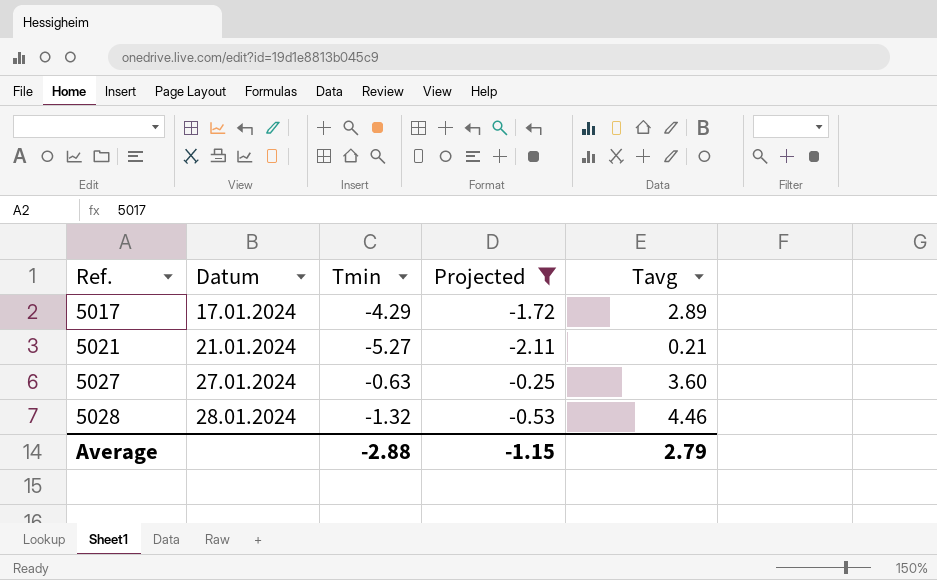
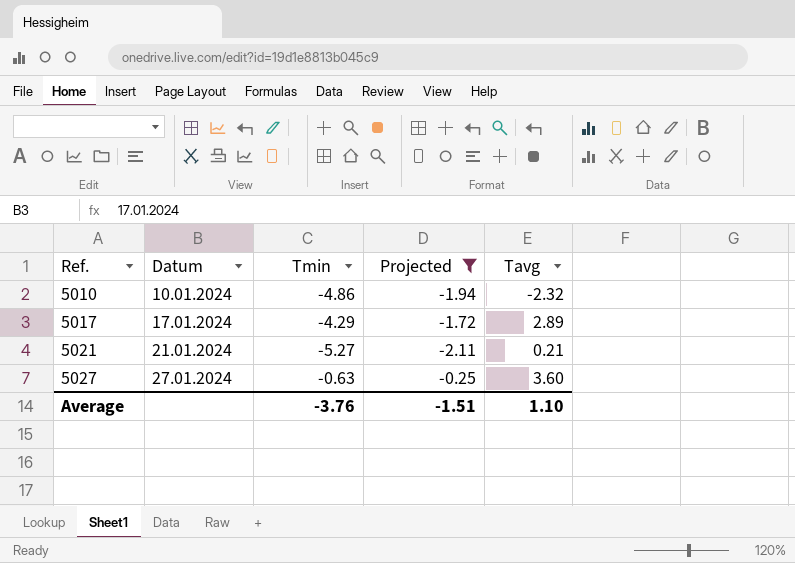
row 5028: 28.01.2024 | -1.32 | -0.53 | 4.46 -> none
row 5010: none -> 10.01.2024 | -4.86 | -1.94 | -2.32
Average | Tmin: -2.88 -> -3.76
Average | Projected: -1.15 -> -1.51
Average | Tavg: 2.79 -> 1.10

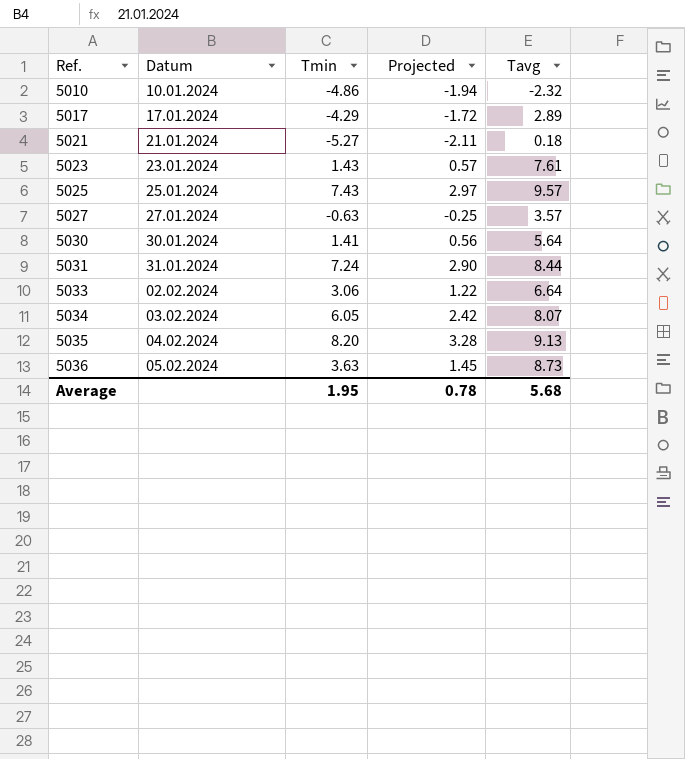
filter: Projected <= -0.25 -> none
5021 | Tavg: 0.21 -> 0.18
5027 | Tavg: 3.60 -> 3.57
Average | Tmin: -3.76 -> 1.95
Average | Projected: -1.51 -> 0.78
Average | Tavg: 1.10 -> 5.68

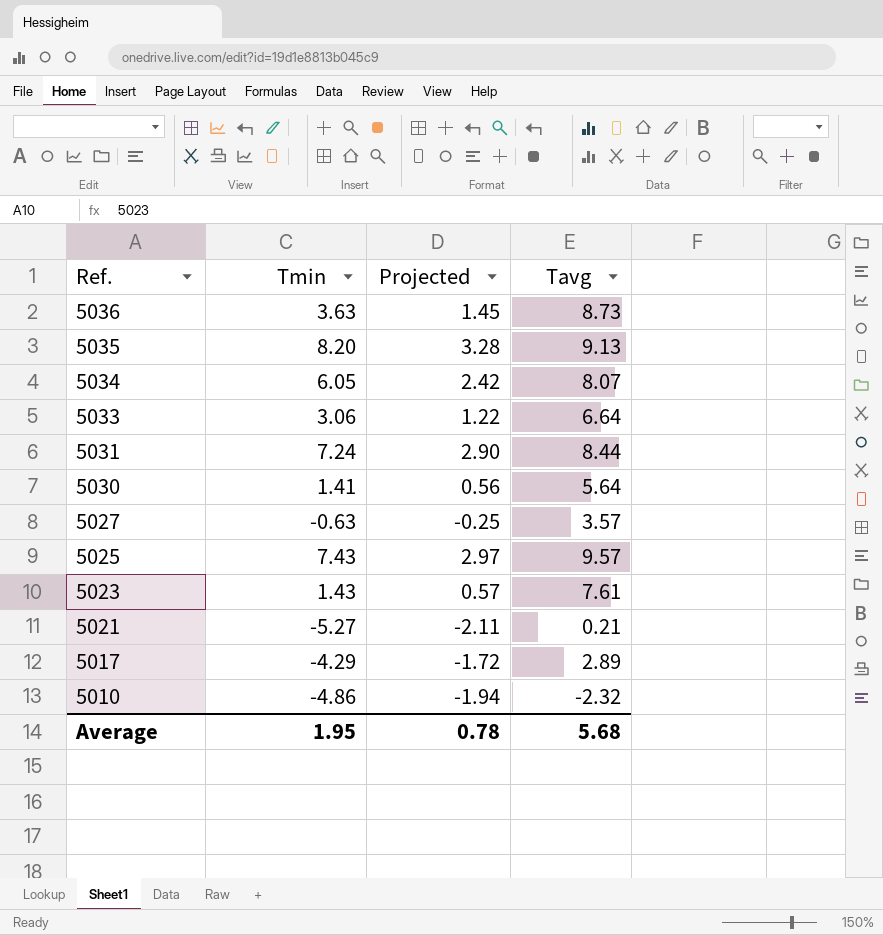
row order: Ref. ascending -> Ref. descending
column Datum | position: 2 -> none
5021 | Tavg: 0.18 -> 0.21

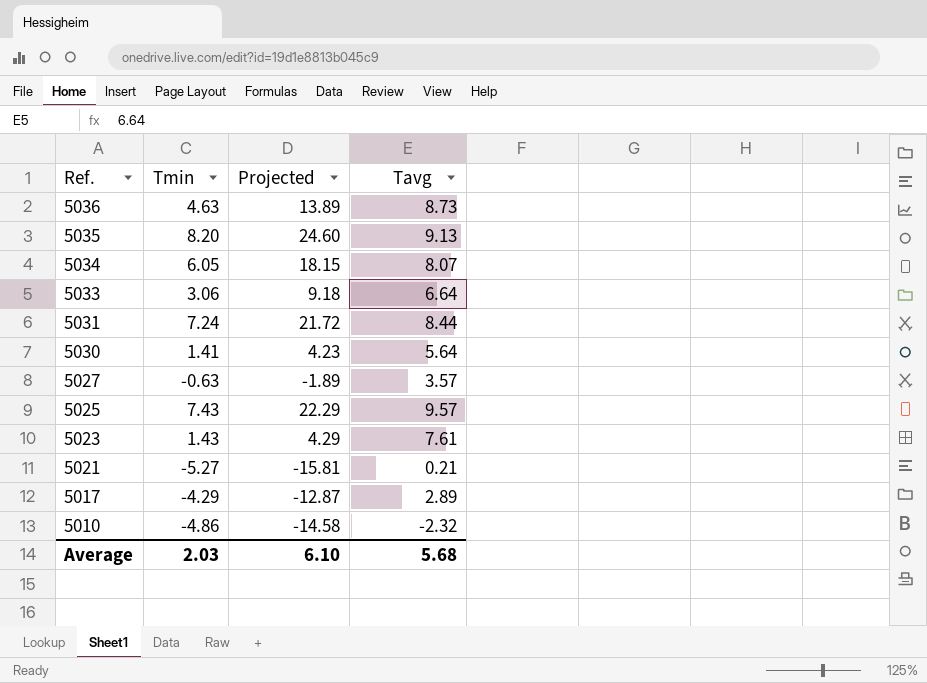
column Projected | formula: [Tmin] * 0.4 -> [Tmin] * 3
5036 | Tmin: 3.63 -> 4.63
Average | Tmin: 1.95 -> 2.03
Average | Projected: 0.78 -> 6.10

